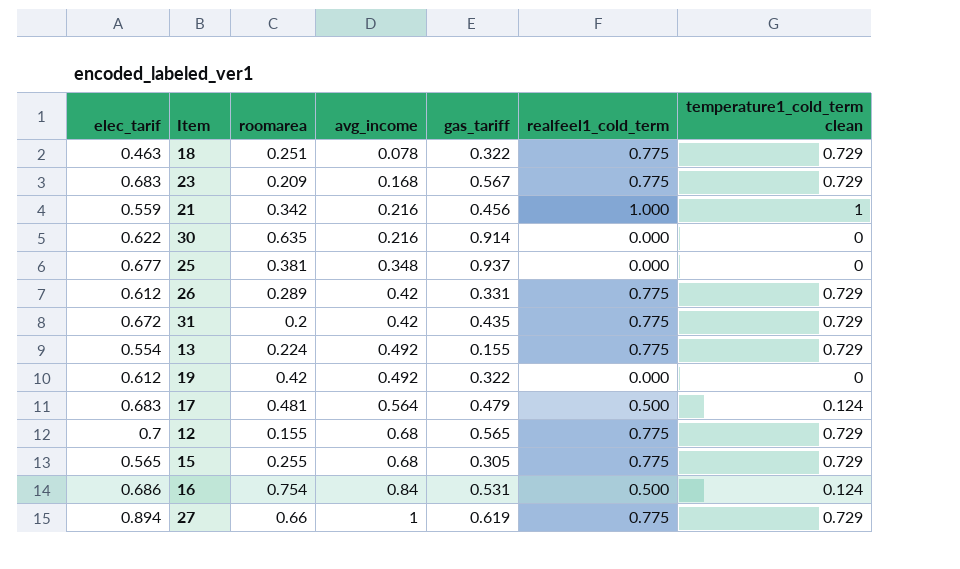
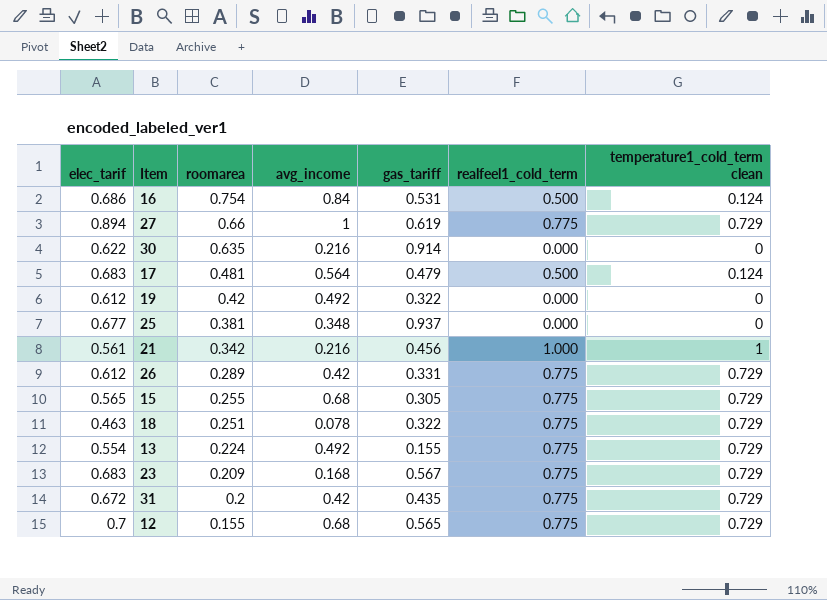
row order: avg_income ascending -> roomarea descending
21 | elec_tarif: 0.559 -> 0.561

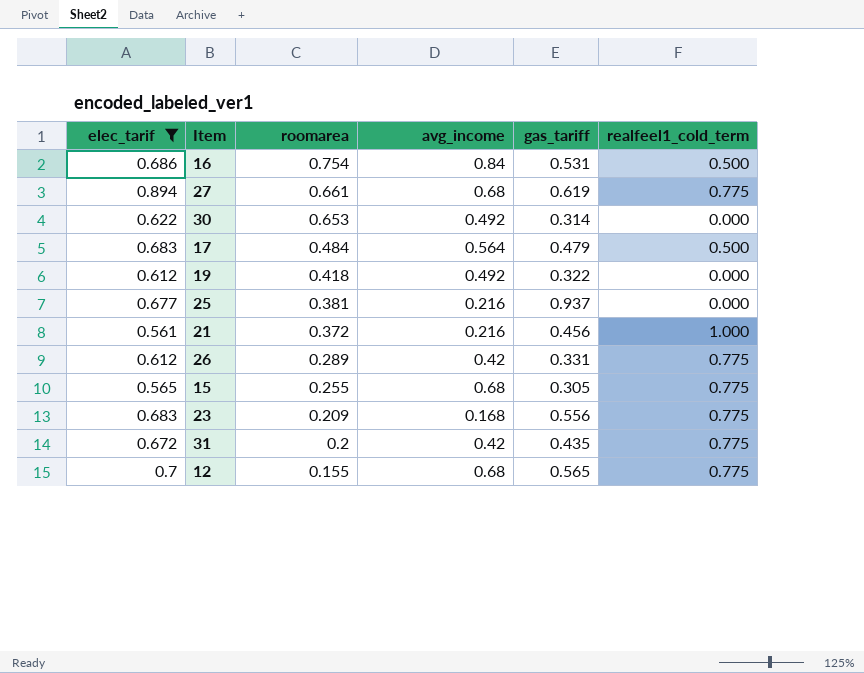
filter: none -> elec_tarif >= 0.561
column temperature1_cold_term clean | position: 7 -> none
27 | roomarea: 0.66 -> 0.661
27 | avg_income: 1 -> 0.68
30 | roomarea: 0.635 -> 0.653
30 | avg_income: 0.216 -> 0.492
30 | gas_tariff: 0.914 -> 0.314
17 | roomarea: 0.481 -> 0.484
19 | roomarea: 0.42 -> 0.418
25 | avg_income: 0.348 -> 0.216
21 | roomarea: 0.342 -> 0.372
23 | gas_tariff: 0.567 -> 0.556

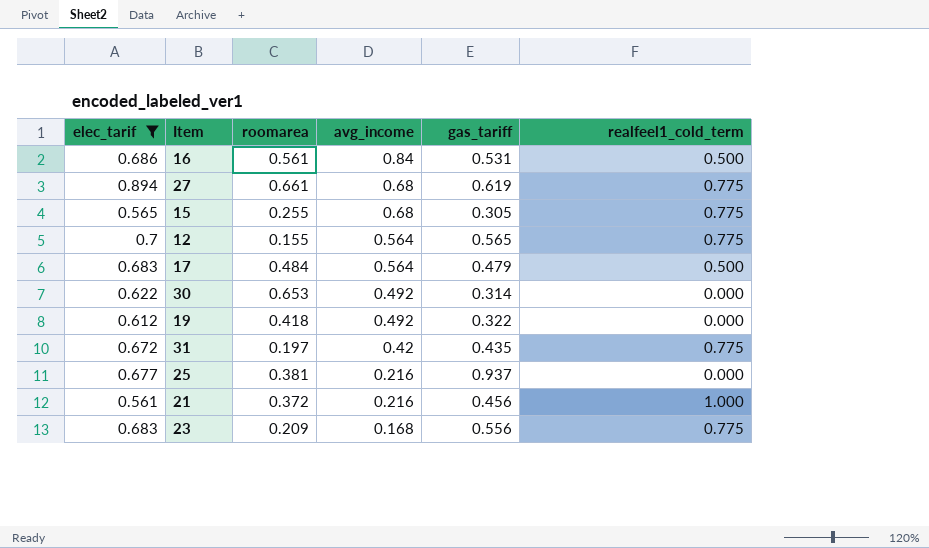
row order: roomarea descending -> avg_income descending
row 26: 0.612 | 0.289 | 0.42 | 0.331 | 0.775 -> none
16 | roomarea: 0.754 -> 0.561
12 | avg_income: 0.68 -> 0.564
31 | roomarea: 0.2 -> 0.197

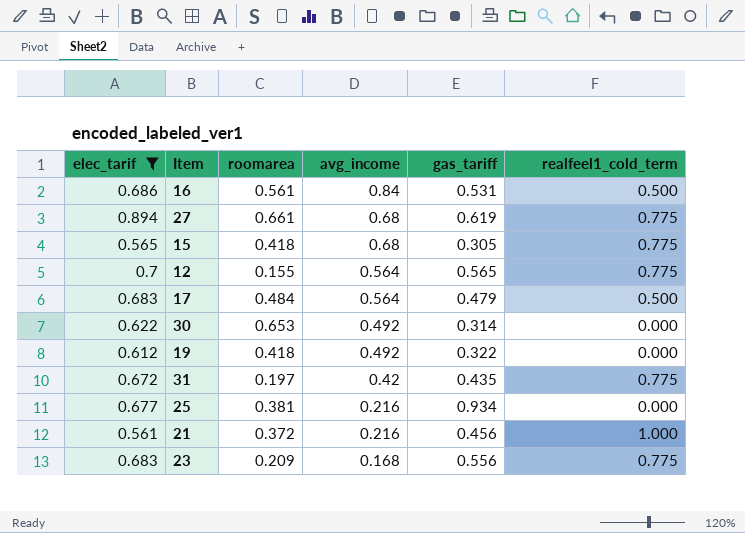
15 | roomarea: 0.255 -> 0.418
25 | gas_tariff: 0.937 -> 0.934

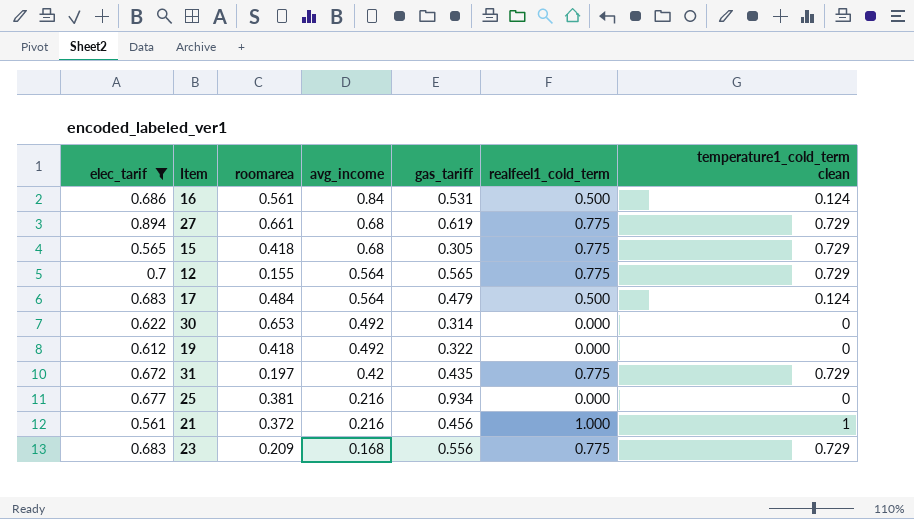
column temperature1_cold_term clean | position: none -> 7

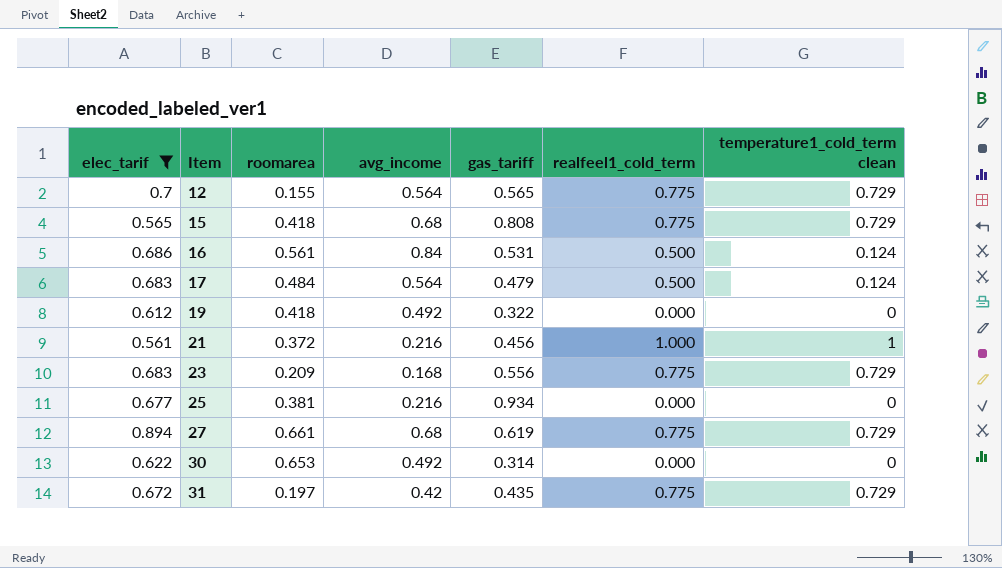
row order: avg_income descending -> Item ascending
15 | gas_tariff: 0.305 -> 0.808

